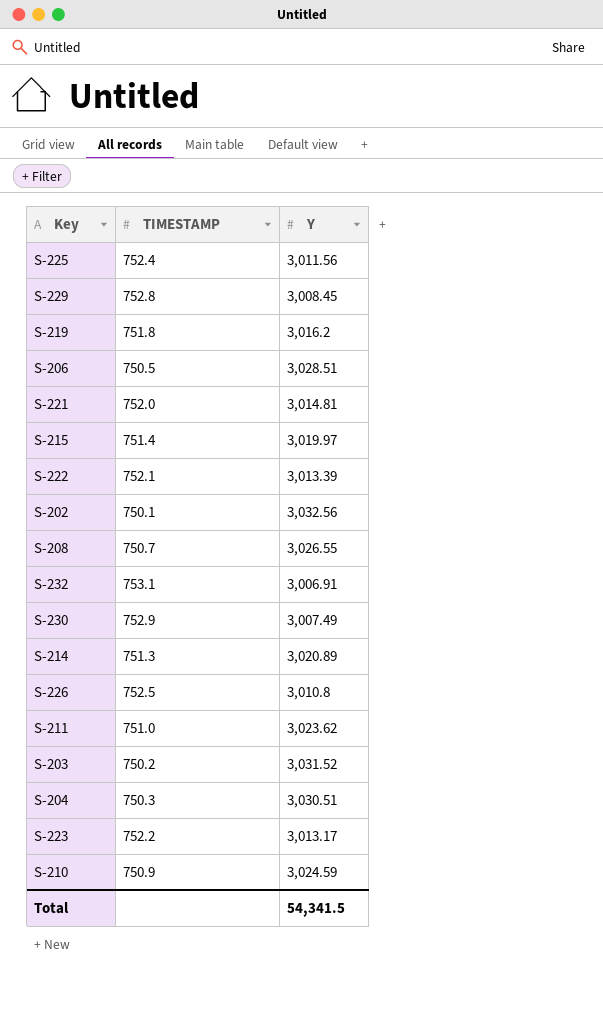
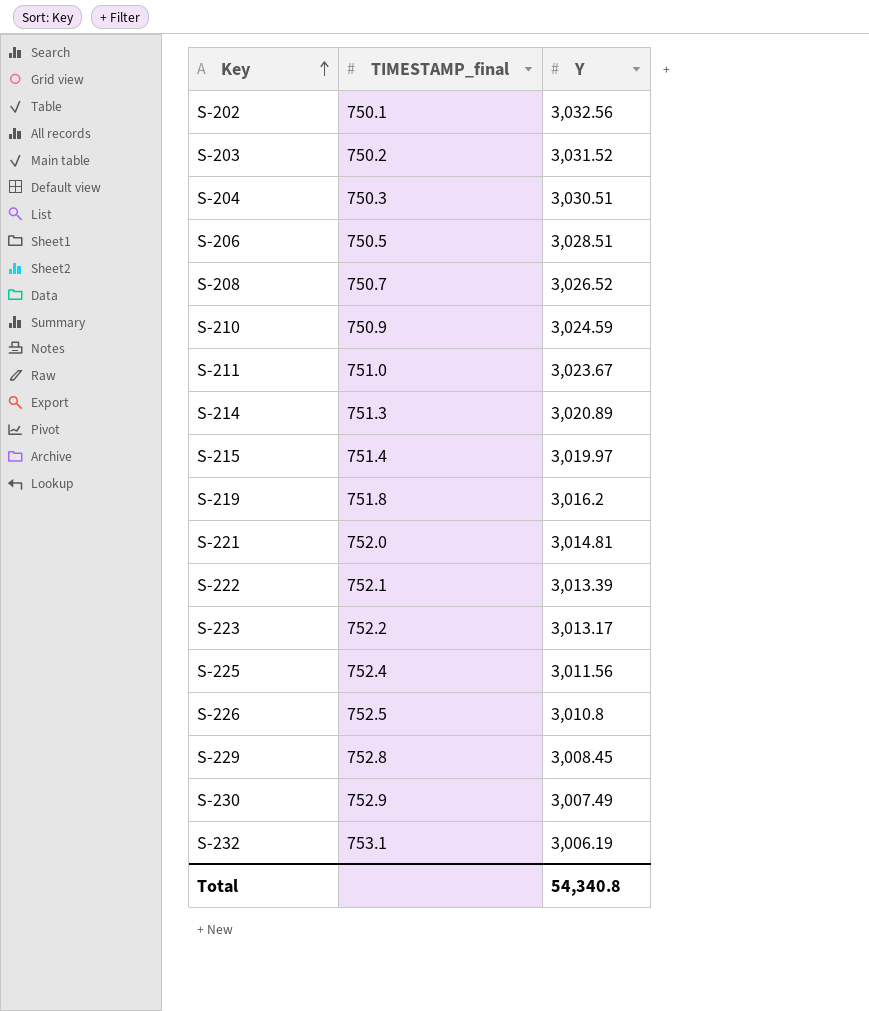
row order: none -> Key ascending
column name: TIMESTAMP -> TIMESTAMP_final
S-208 | Y: 3,026.55 -> 3,026.52
S-211 | Y: 3,023.62 -> 3,023.67
S-232 | Y: 3,006.91 -> 3,006.19
Total | Y: 54,341.5 -> 54,340.8

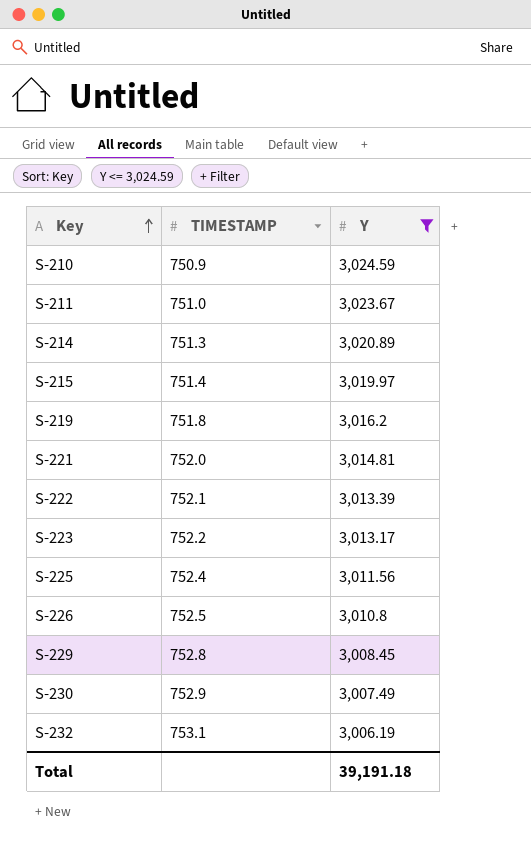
filter: none -> Y <= 3,024.59
column name: TIMESTAMP_final -> TIMESTAMP
Total | Y: 54,340.8 -> 39,191.18

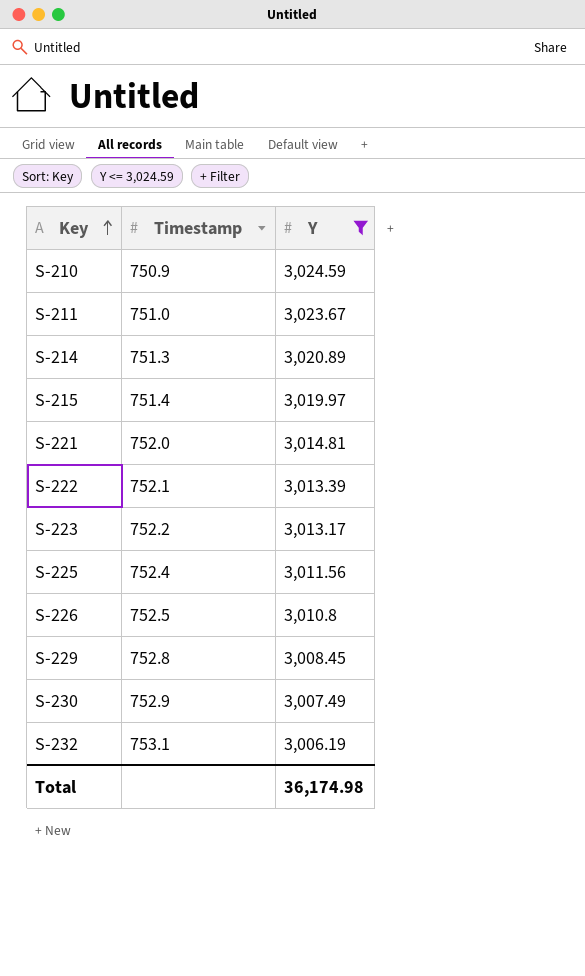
column name: TIMESTAMP -> Timestamp
row S-219: 751.8 | 3,016.2 -> none
Total | Y: 39,191.18 -> 36,174.98

